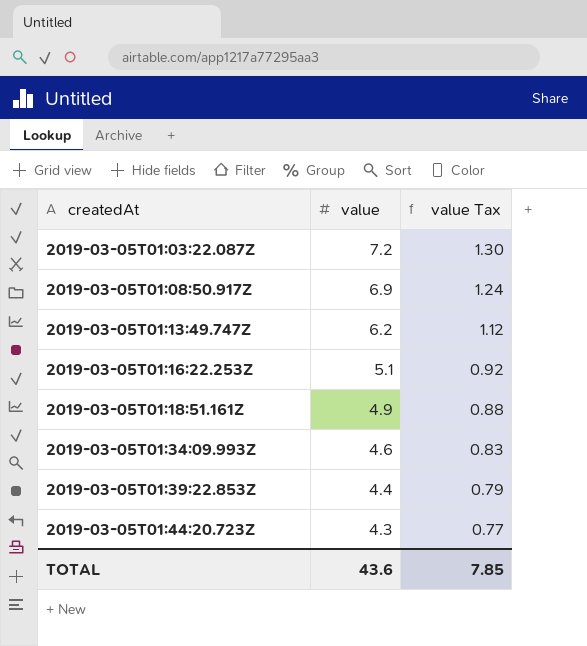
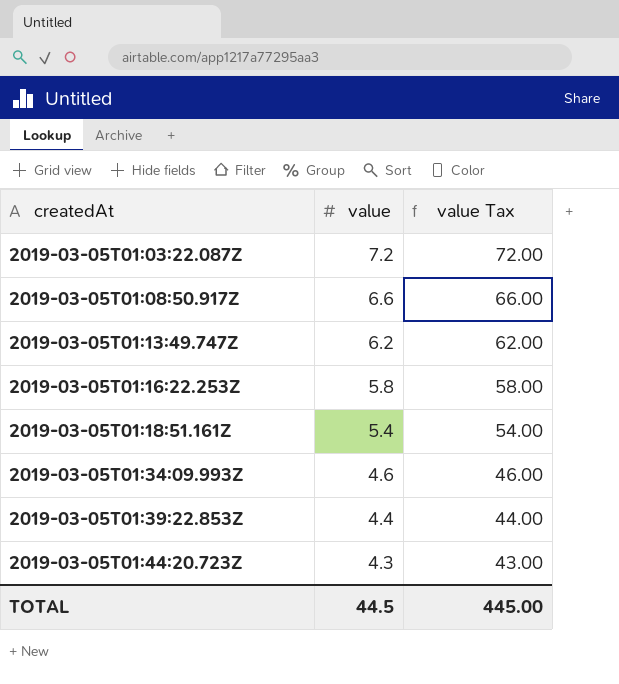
column value Tax | formula: [value] * 0.18 -> [value] * 10
2019-03-05T01:08:50.917Z | value: 6.9 -> 6.6
2019-03-05T01:16:22.253Z | value: 5.1 -> 5.8
2019-03-05T01:18:51.161Z | value: 4.9 -> 5.4
TOTAL | value: 43.6 -> 44.5
TOTAL | value Tax: 7.85 -> 445.00

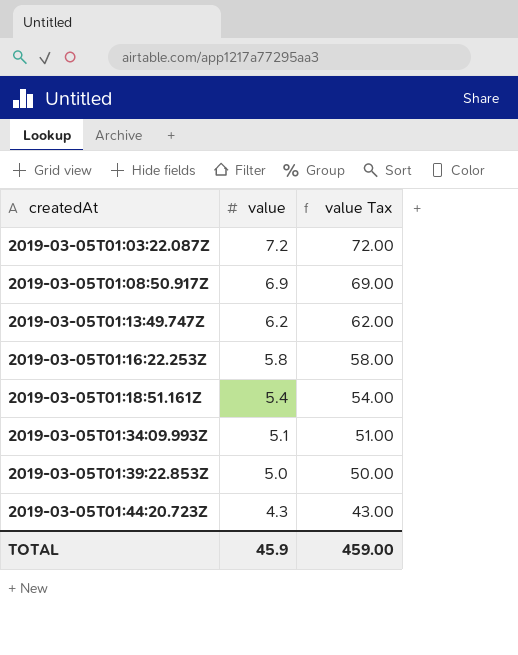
2019-03-05T01:08:50.917Z | value: 6.6 -> 6.9
2019-03-05T01:08:50.917Z | value Tax: 66.00 -> 69.00
2019-03-05T01:34:09.993Z | value: 4.6 -> 5.1
2019-03-05T01:34:09.993Z | value Tax: 46.00 -> 51.00
2019-03-05T01:39:22.853Z | value: 4.4 -> 5.0
2019-03-05T01:39:22.853Z | value Tax: 44.00 -> 50.00
TOTAL | value: 44.5 -> 45.9
TOTAL | value Tax: 445.00 -> 459.00

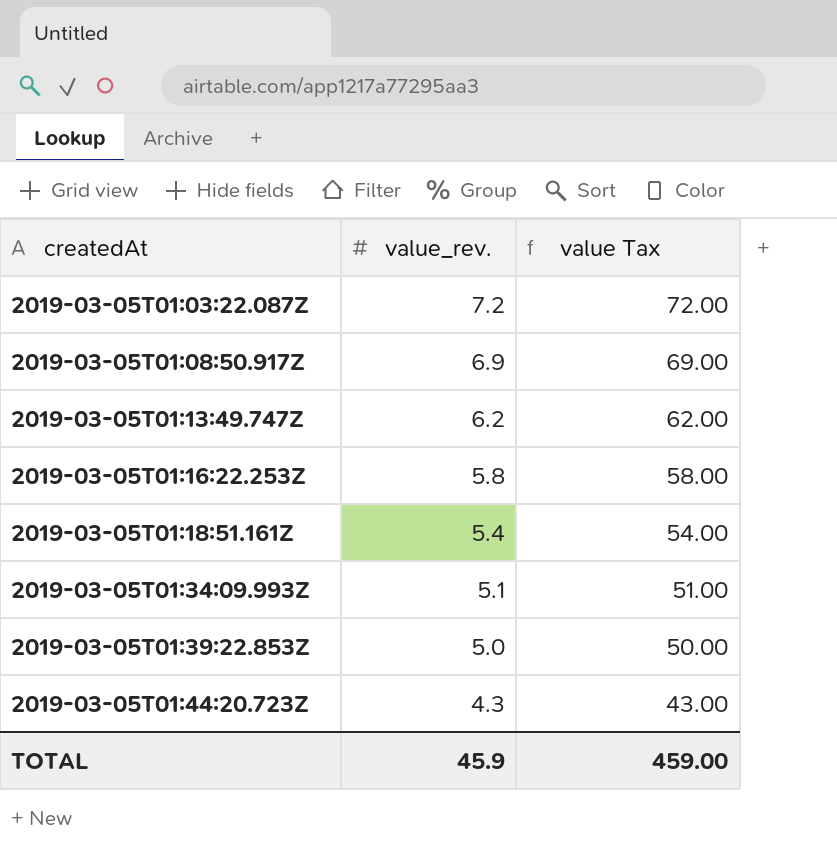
column name: value -> value_rev.

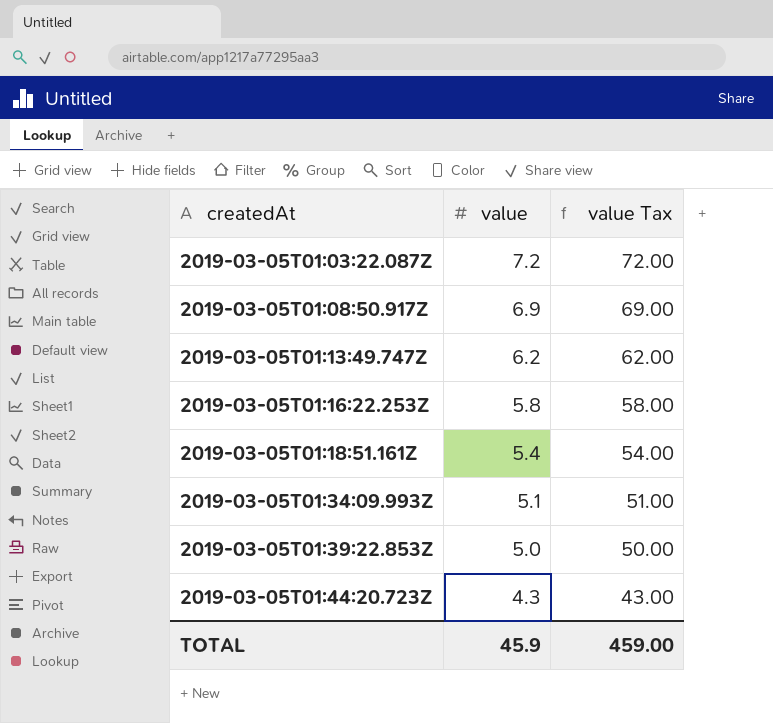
column name: value_rev. -> value

